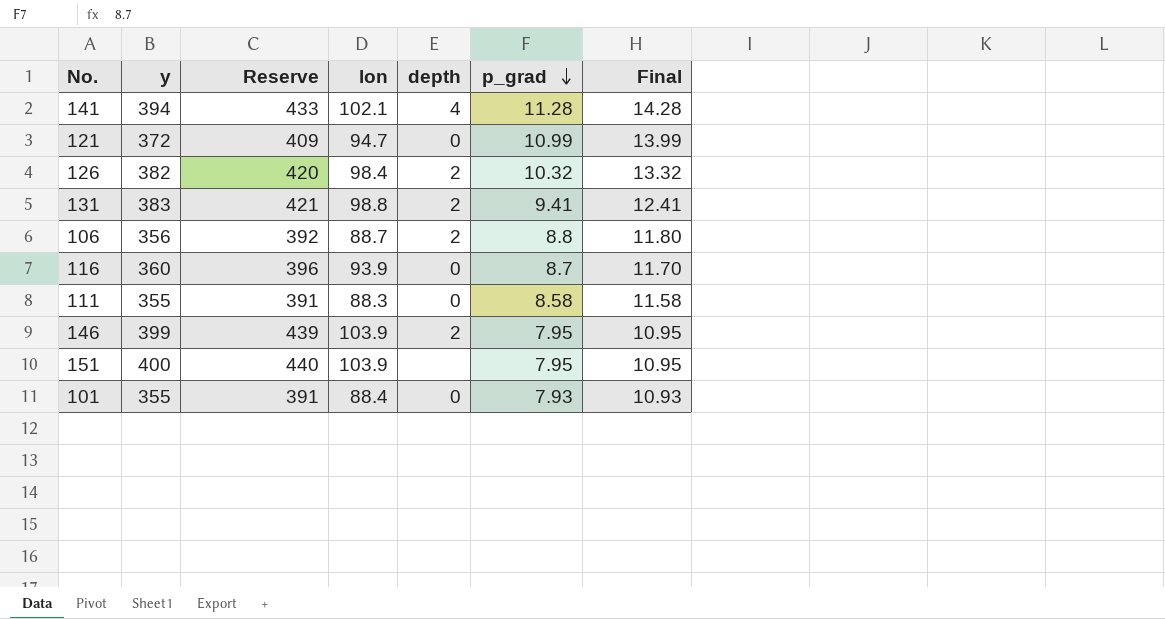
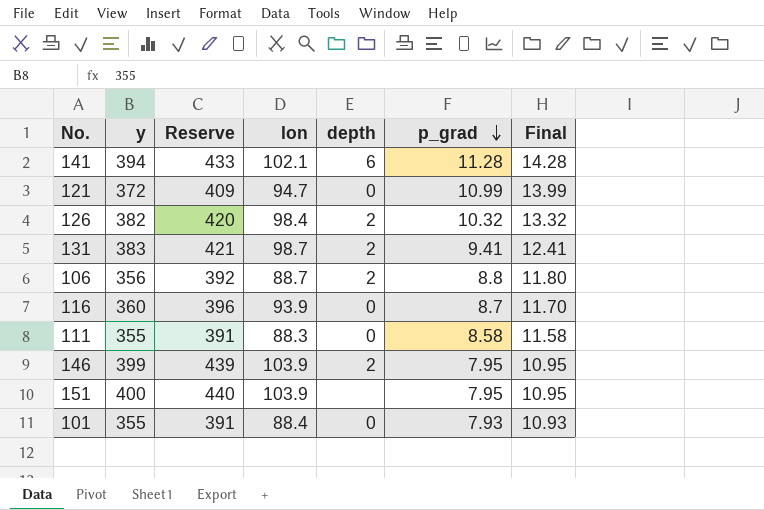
141 | depth: 4 -> 6
131 | lon: 98.8 -> 98.7

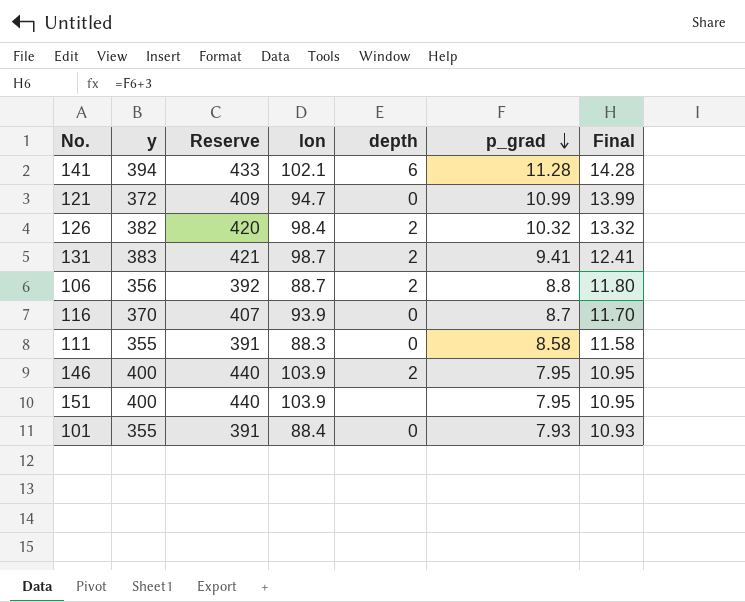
116 | y: 360 -> 370
116 | Reserve: 396 -> 407
146 | y: 399 -> 400
146 | Reserve: 439 -> 440

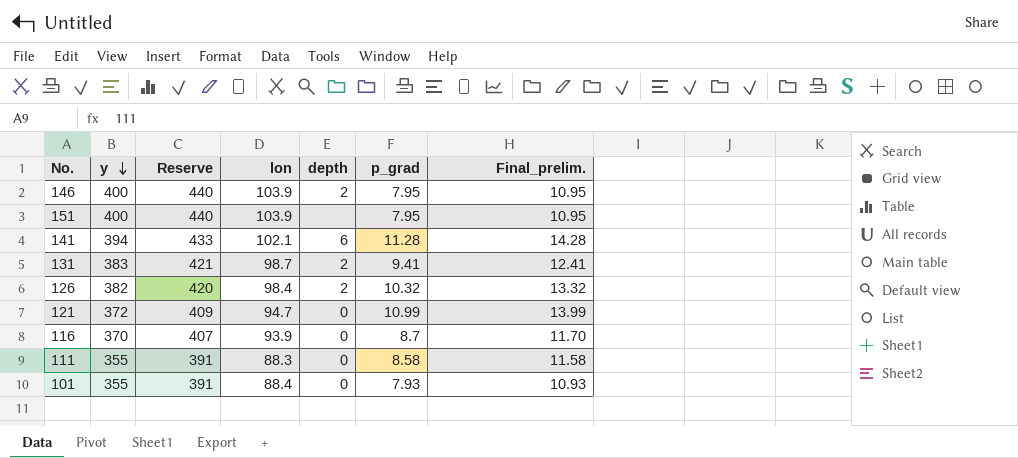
row order: p_grad descending -> y descending
column name: Final -> Final_prelim.
row 106: 356 | 392 | 88.7 | 2 | 8.8 | 11.80 -> none

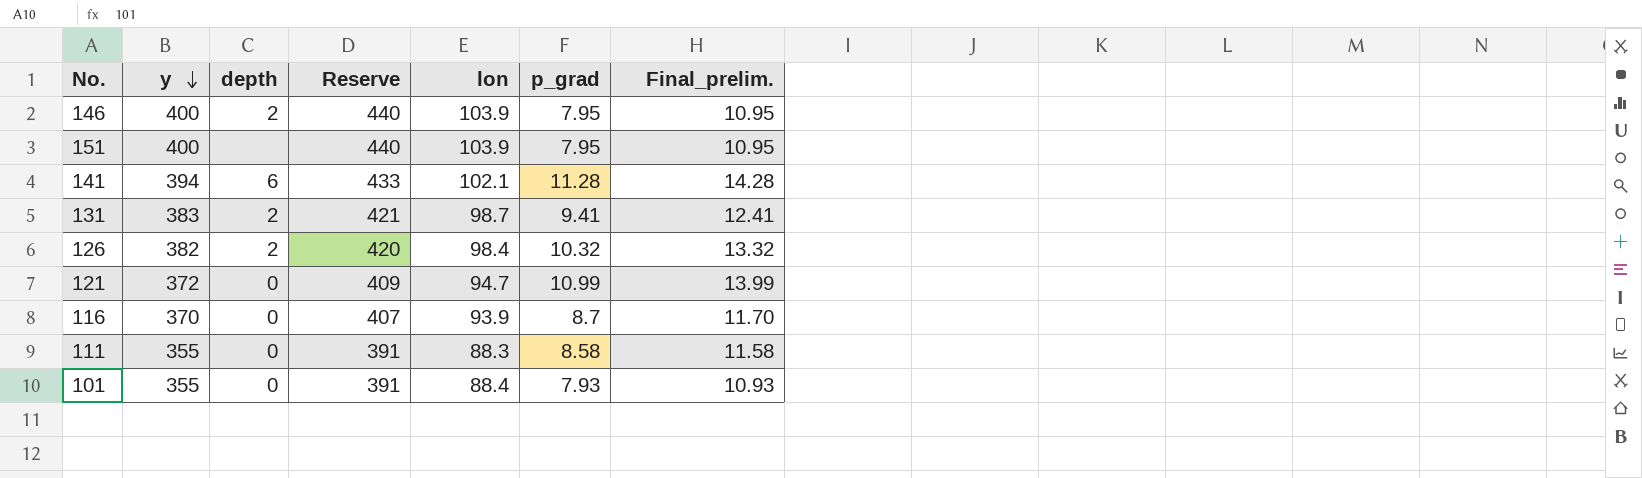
column depth | position: 5 -> 3

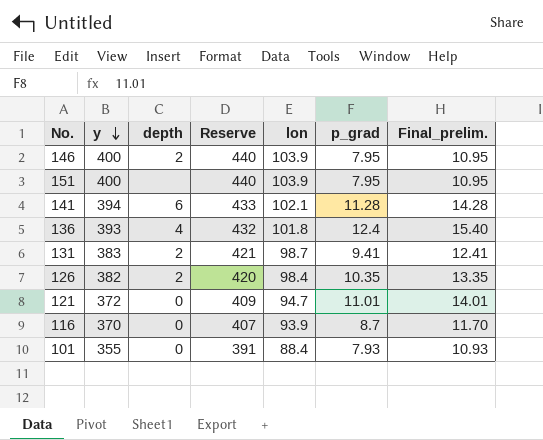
row 111: 355 | 0 | 391 | 88.3 | 8.58 | 11.58 -> none
row 136: none -> 393 | 4 | 432 | 101.8 | 12.4 | 15.40
126 | p_grad: 10.32 -> 10.35
126 | Final_prelim.: 13.32 -> 13.35
121 | p_grad: 10.99 -> 11.01
121 | Final_prelim.: 13.99 -> 14.01

